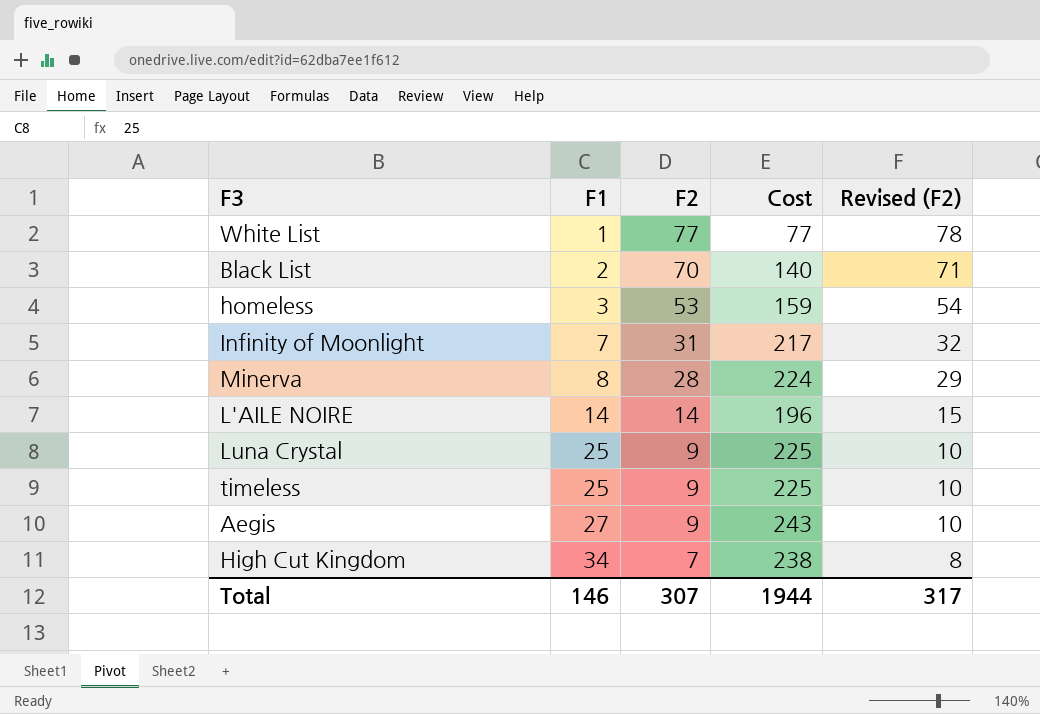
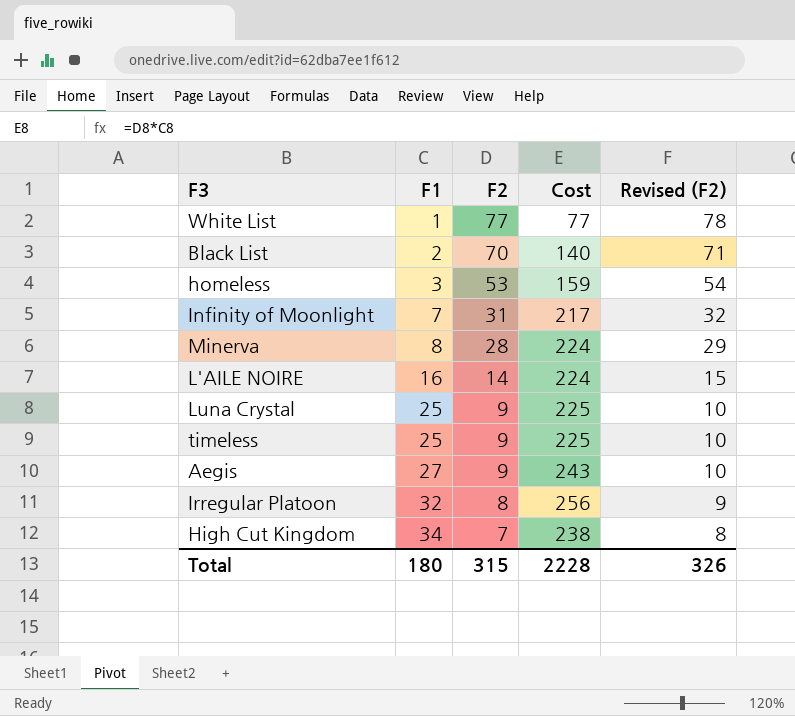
L'AILE NOIRE | F1: 14 -> 16
L'AILE NOIRE | Cost: 196 -> 224
row Irregular Platoon: none -> 32 | 8 | 256 | 9
Total | F1: 146 -> 180
Total | F2: 307 -> 315
Total | Cost: 1944 -> 2228
Total | Revised (F2): 317 -> 326

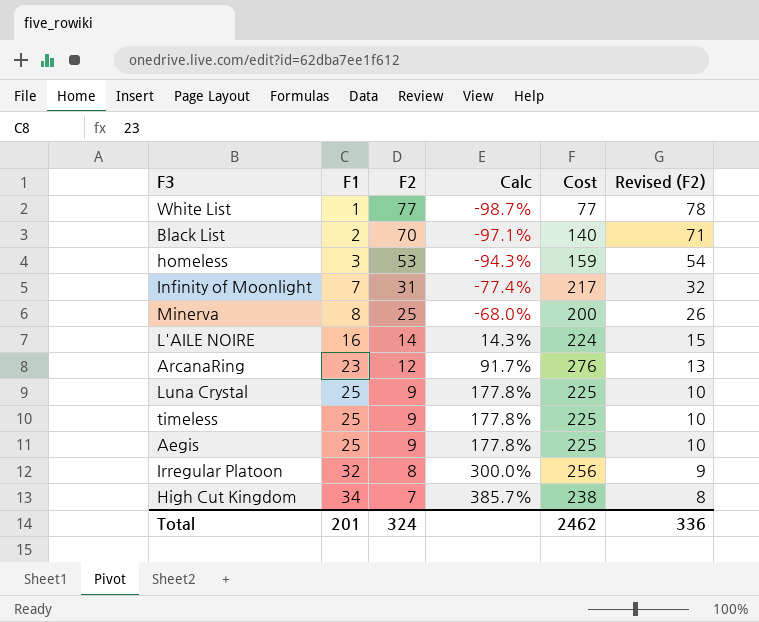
column Calc | formula: none -> ([F1] - [F2]) / [F2]
Minerva | F2: 28 -> 25
Minerva | Cost: 224 -> 200
Minerva | Revised (F2): 29 -> 26
row ArcanaRing: none -> 23 | 12 | 91.7% | 276 | 13
Aegis | F1: 27 -> 25
Aegis | Cost: 243 -> 225
Total | F1: 180 -> 201
Total | F2: 315 -> 324
Total | Cost: 2228 -> 2462
Total | Revised (F2): 326 -> 336

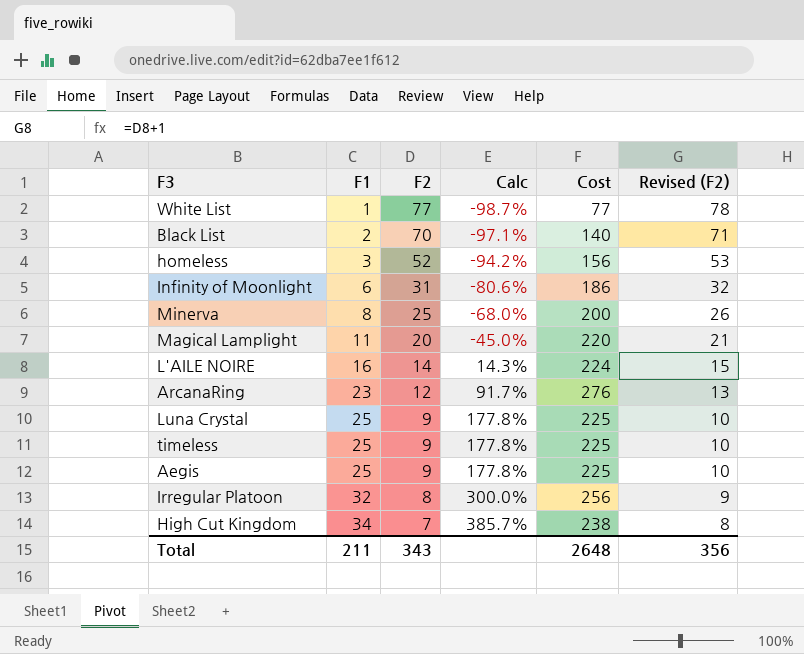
homeless | F2: 53 -> 52
homeless | Calc: -94.3% -> -94.2%
homeless | Cost: 159 -> 156
homeless | Revised (F2): 54 -> 53
Infinity of Moonlight | F1: 7 -> 6
Infinity of Moonlight | Calc: -77.4% -> -80.6%
Infinity of Moonlight | Cost: 217 -> 186
row Magical Lamplight: none -> 11 | 20 | -45.0% | 220 | 21
Total | F1: 201 -> 211
Total | F2: 324 -> 343
Total | Cost: 2462 -> 2648
Total | Revised (F2): 336 -> 356

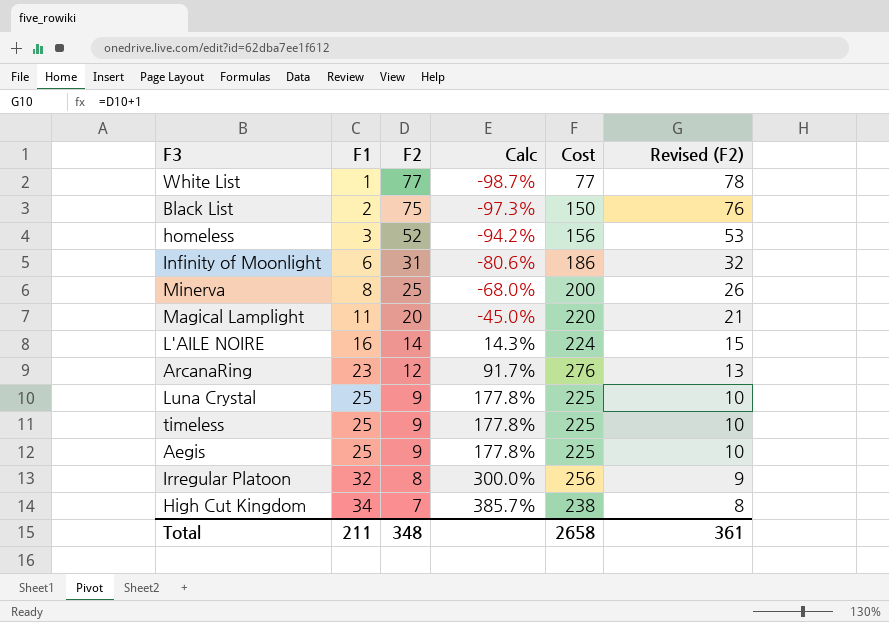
Black List | F2: 70 -> 75
Black List | Calc: -97.1% -> -97.3%
Black List | Cost: 140 -> 150
Black List | Revised (F2): 71 -> 76
Total | F2: 343 -> 348
Total | Cost: 2648 -> 2658
Total | Revised (F2): 356 -> 361

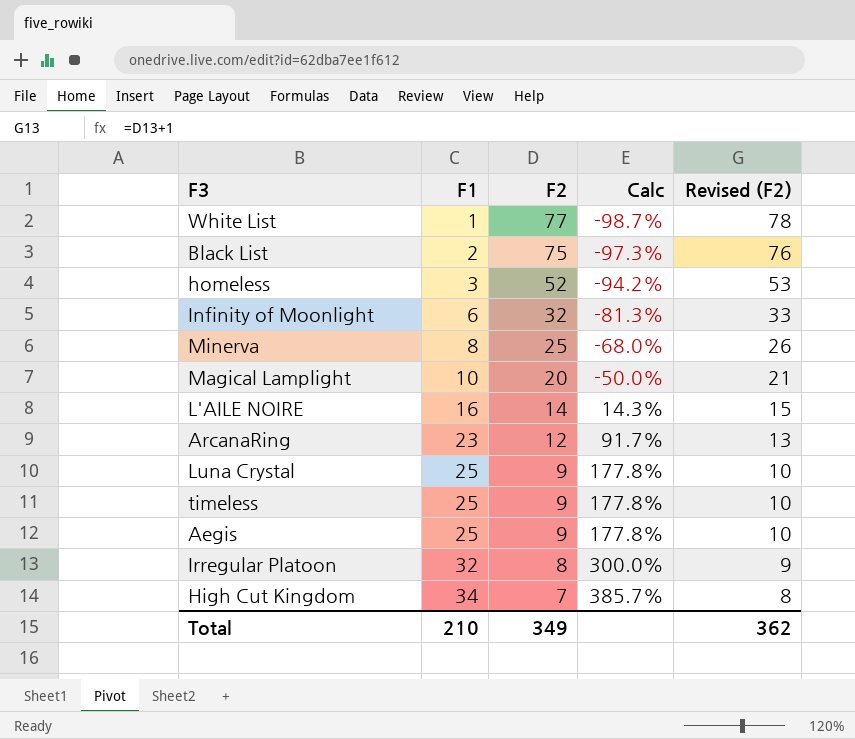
column Cost | formula: [F1] * [F2] -> none
Infinity of Moonlight | F2: 31 -> 32
Infinity of Moonlight | Calc: -80.6% -> -81.3%
Infinity of Moonlight | Revised (F2): 32 -> 33
Magical Lamplight | F1: 11 -> 10
Magical Lamplight | Calc: -45.0% -> -50.0%
Total | F1: 211 -> 210
Total | F2: 348 -> 349
Total | Revised (F2): 361 -> 362

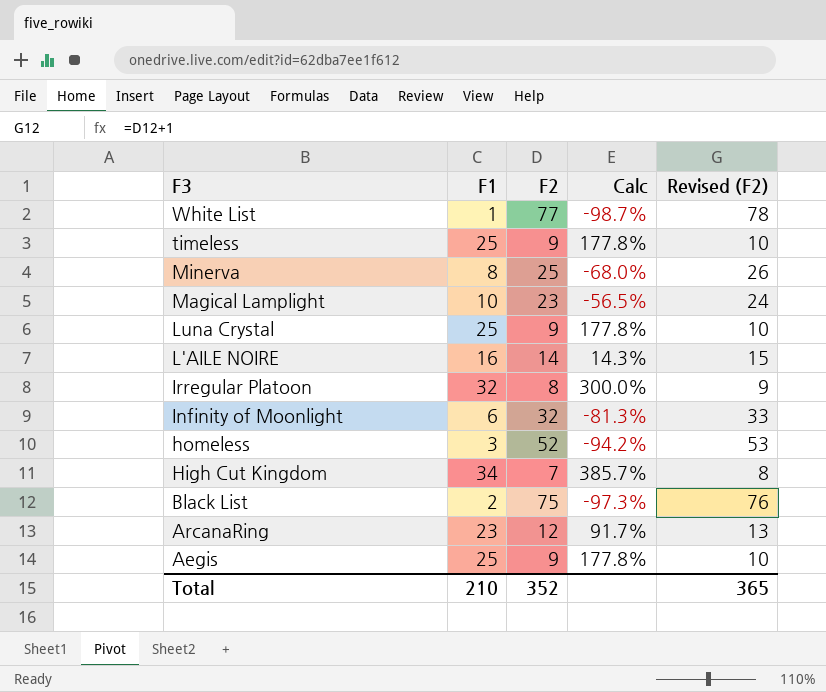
row order: F1 ascending -> F3 descending
Magical Lamplight | F2: 20 -> 23
Magical Lamplight | Calc: -50.0% -> -56.5%
Magical Lamplight | Revised (F2): 21 -> 24
Total | F2: 349 -> 352
Total | Revised (F2): 362 -> 365

